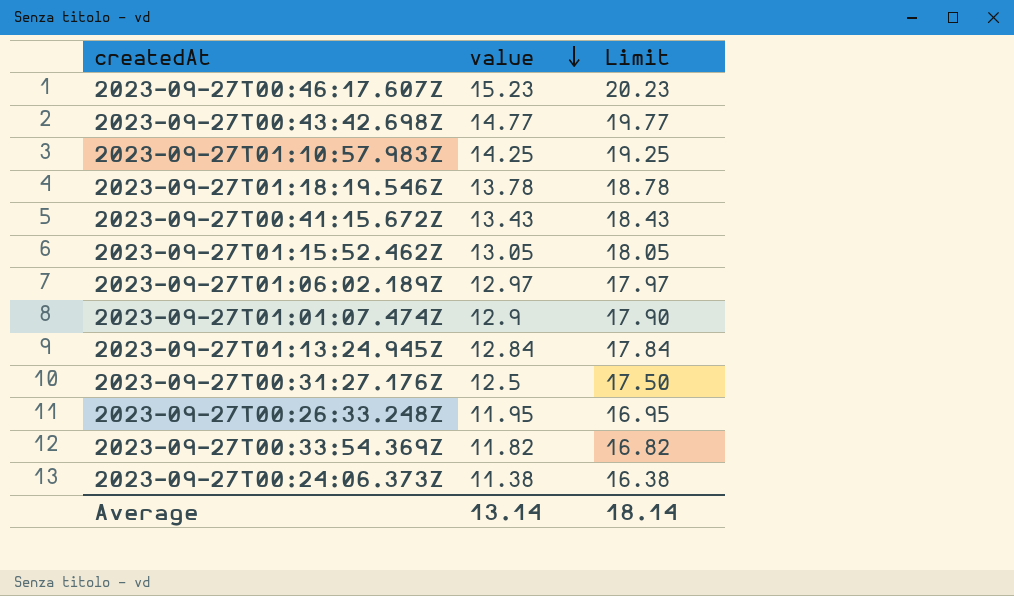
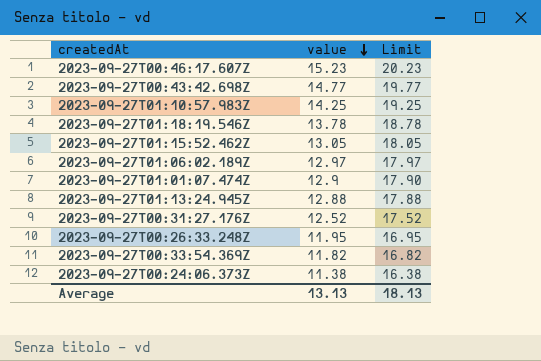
row 2023-09-27T00:41:15.672Z: 13.43 | 18.43 -> none
2023-09-27T01:13:24.945Z | value: 12.84 -> 12.88
2023-09-27T01:13:24.945Z | Limit: 17.84 -> 17.88
2023-09-27T00:31:27.176Z | value: 12.5 -> 12.52
2023-09-27T00:31:27.176Z | Limit: 17.50 -> 17.52
Average | value: 13.14 -> 13.13
Average | Limit: 18.14 -> 18.13

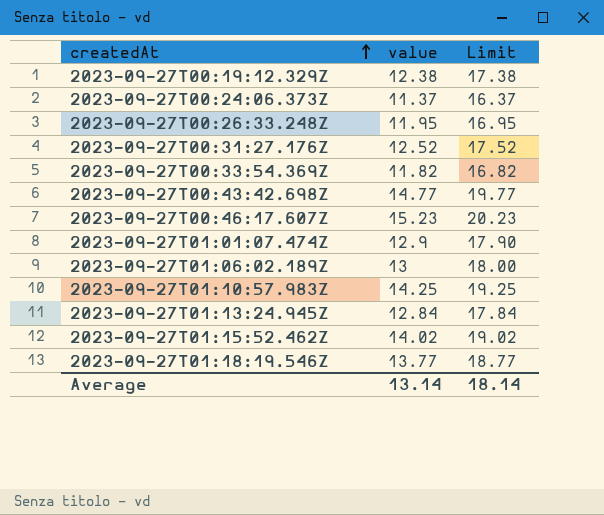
row order: value descending -> createdAt ascending
row 2023-09-27T00:19:12.329Z: none -> 12.38 | 17.38
2023-09-27T00:24:06.373Z | value: 11.38 -> 11.37
2023-09-27T00:24:06.373Z | Limit: 16.38 -> 16.37
2023-09-27T01:06:02.189Z | value: 12.97 -> 13
2023-09-27T01:06:02.189Z | Limit: 17.97 -> 18.00
2023-09-27T01:13:24.945Z | value: 12.88 -> 12.84
2023-09-27T01:13:24.945Z | Limit: 17.88 -> 17.84
2023-09-27T01:15:52.462Z | value: 13.05 -> 14.02
2023-09-27T01:15:52.462Z | Limit: 18.05 -> 19.02
2023-09-27T01:18:19.546Z | value: 13.78 -> 13.77
2023-09-27T01:18:19.546Z | Limit: 18.78 -> 18.77
Average | value: 13.13 -> 13.14
Average | Limit: 18.13 -> 18.14

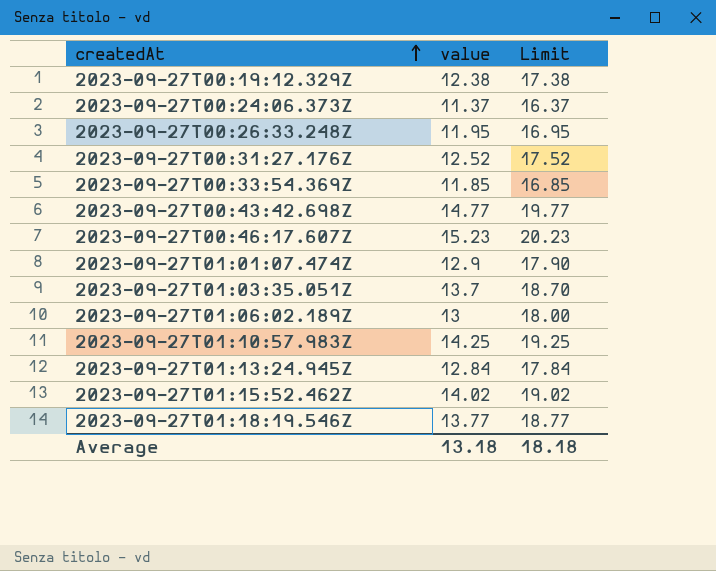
2023-09-27T00:33:54.369Z | value: 11.82 -> 11.85
2023-09-27T00:33:54.369Z | Limit: 16.82 -> 16.85
row 2023-09-27T01:03:35.051Z: none -> 13.7 | 18.70
Average | value: 13.14 -> 13.18
Average | Limit: 18.14 -> 18.18

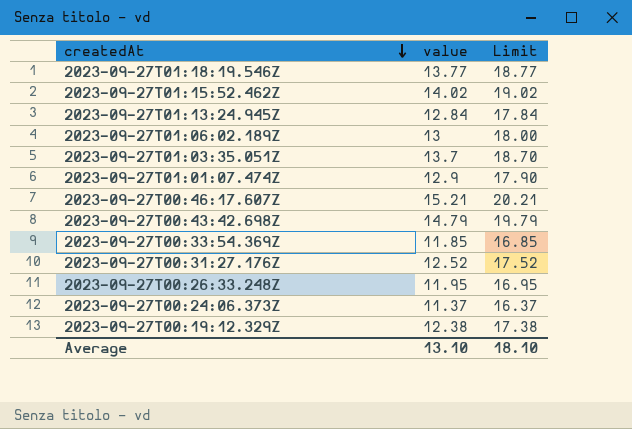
row order: createdAt ascending -> createdAt descending
row 2023-09-27T01:10:57.983Z: 14.25 | 19.25 -> none
2023-09-27T00:46:17.607Z | value: 15.23 -> 15.21
2023-09-27T00:46:17.607Z | Limit: 20.23 -> 20.21
2023-09-27T00:43:42.698Z | value: 14.77 -> 14.79
2023-09-27T00:43:42.698Z | Limit: 19.77 -> 19.79
Average | value: 13.18 -> 13.10
Average | Limit: 18.18 -> 18.10

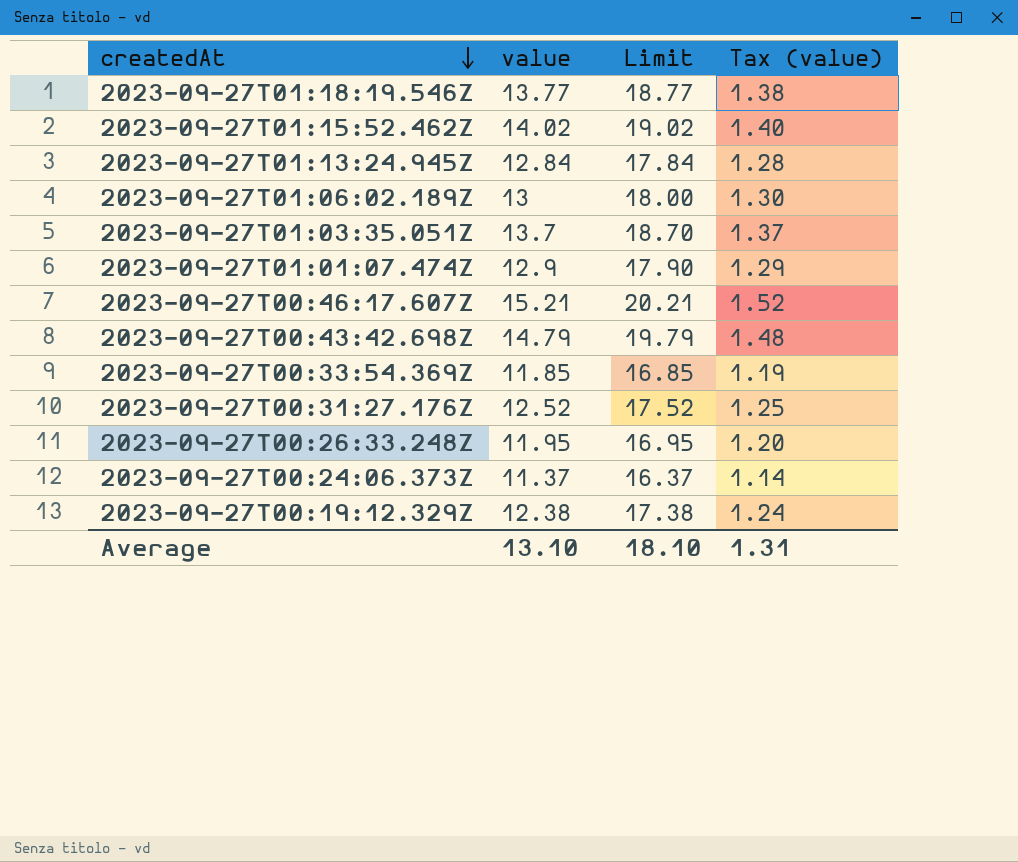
column Tax (value) | formula: none -> [value] * 0.1

